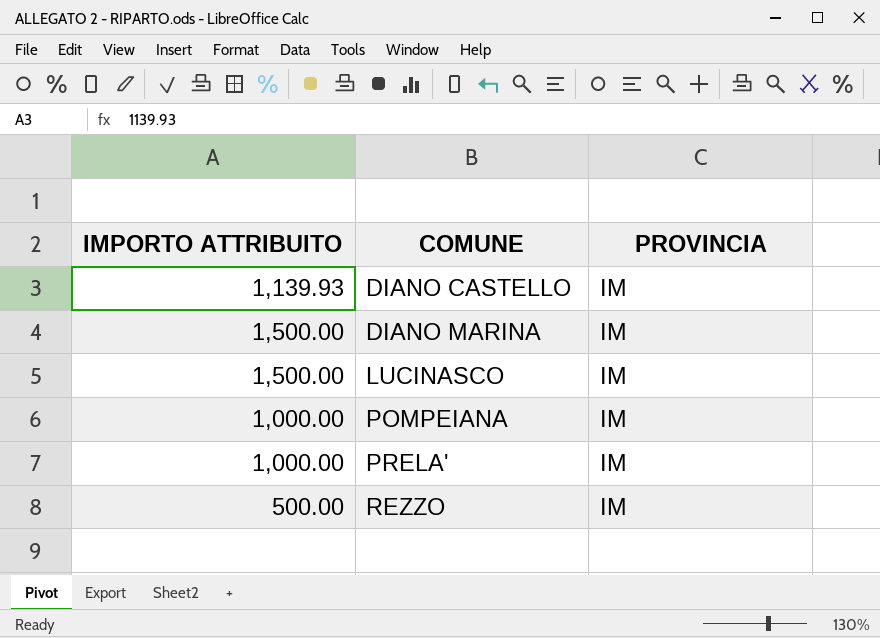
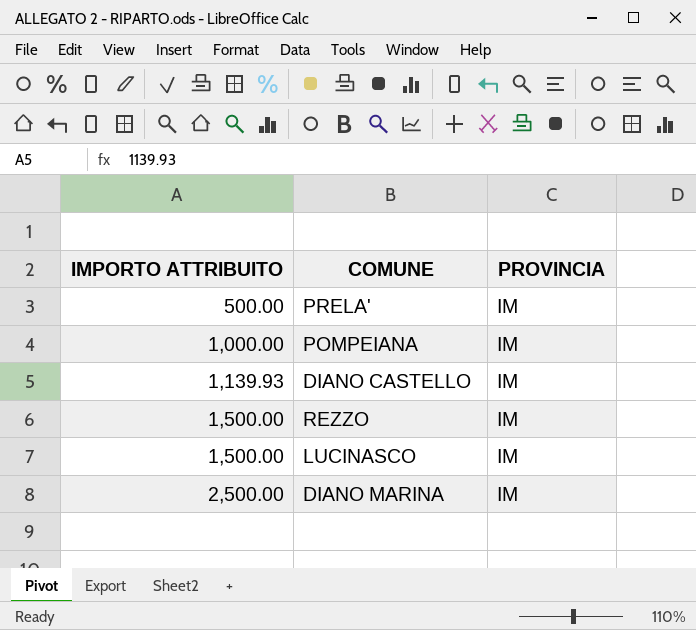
row order: COMUNE ascending -> IMPORTO ATTRIBUITO ascending
PRELA' | IMPORTO ATTRIBUITO: 1,000.00 -> 500.00
REZZO | IMPORTO ATTRIBUITO: 500.00 -> 1,500.00
DIANO MARINA | IMPORTO ATTRIBUITO: 1,500.00 -> 2,500.00

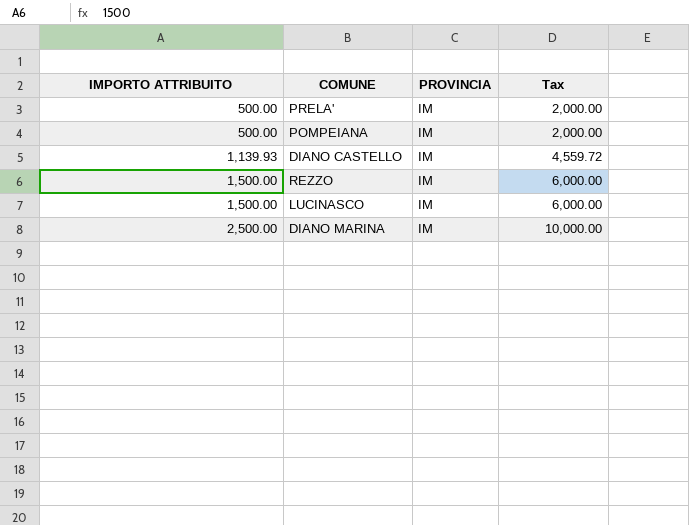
column Tax | formula: none -> [IMPORTO ATTRIBUITO] * 4
POMPEIANA | IMPORTO ATTRIBUITO: 1,000.00 -> 500.00

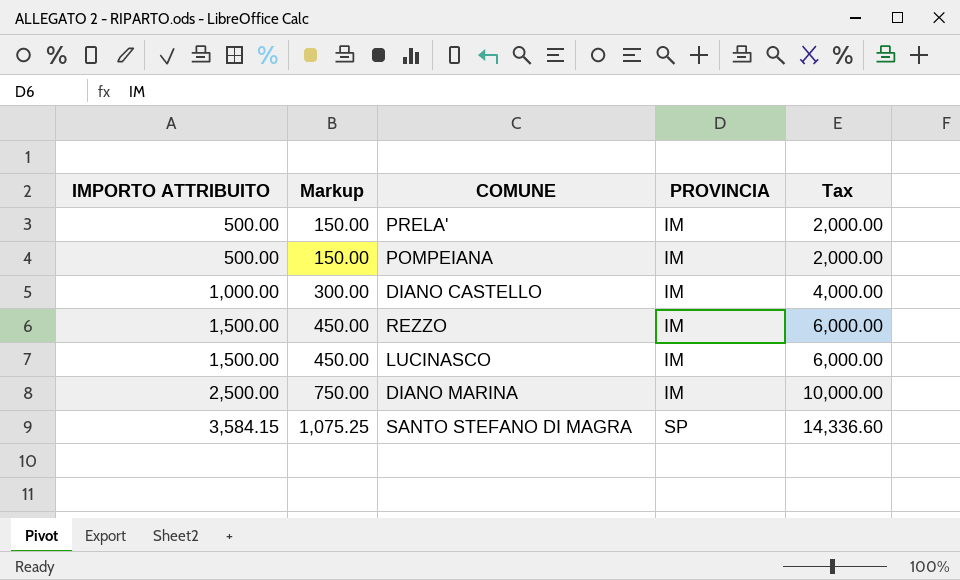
column Markup | formula: none -> [IMPORTO ATTRIBUITO] * 0.3
DIANO CASTELLO | IMPORTO ATTRIBUITO: 1,139.93 -> 1,000.00
DIANO CASTELLO | Tax: 4,559.72 -> 4,000.00
row SANTO STEFANO DI MAGRA: none -> 3,584.15 | 1,075.25 | SP | 14,336.60

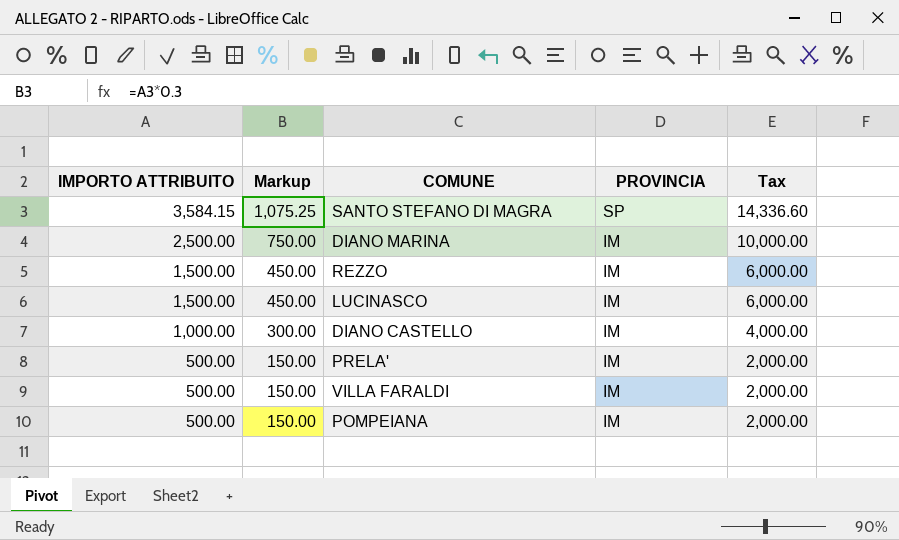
row order: IMPORTO ATTRIBUITO ascending -> IMPORTO ATTRIBUITO descending
row VILLA FARALDI: none -> 500.00 | 150.00 | IM | 2,000.00

